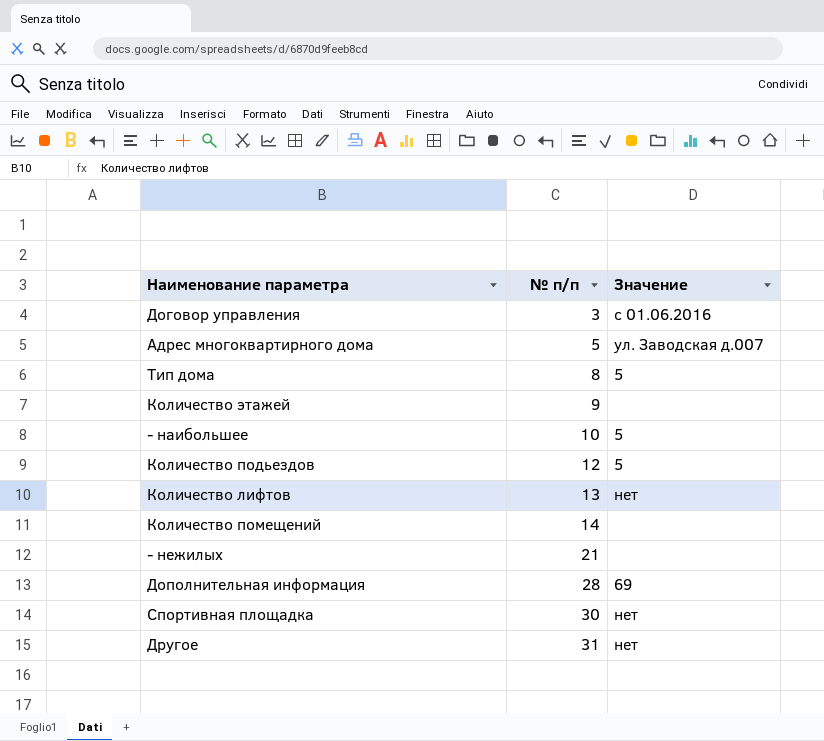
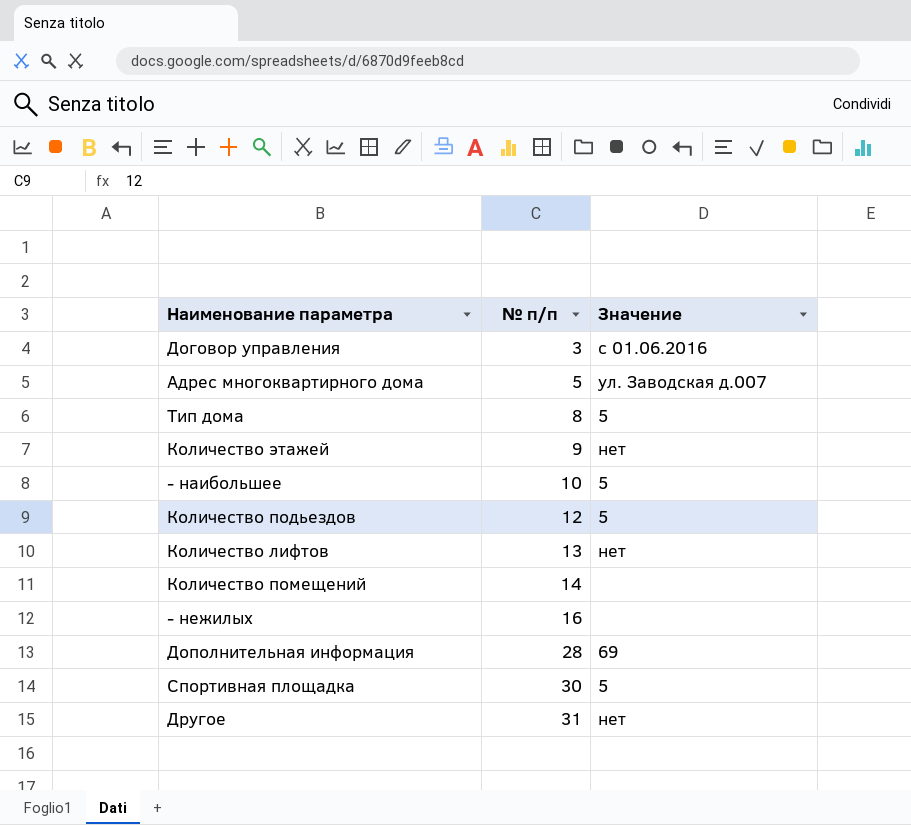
Количество этажей | Значение: none -> нет
- нежилых | № п/п: 21 -> 16
Спортивная площадка | Значение: нет -> 5

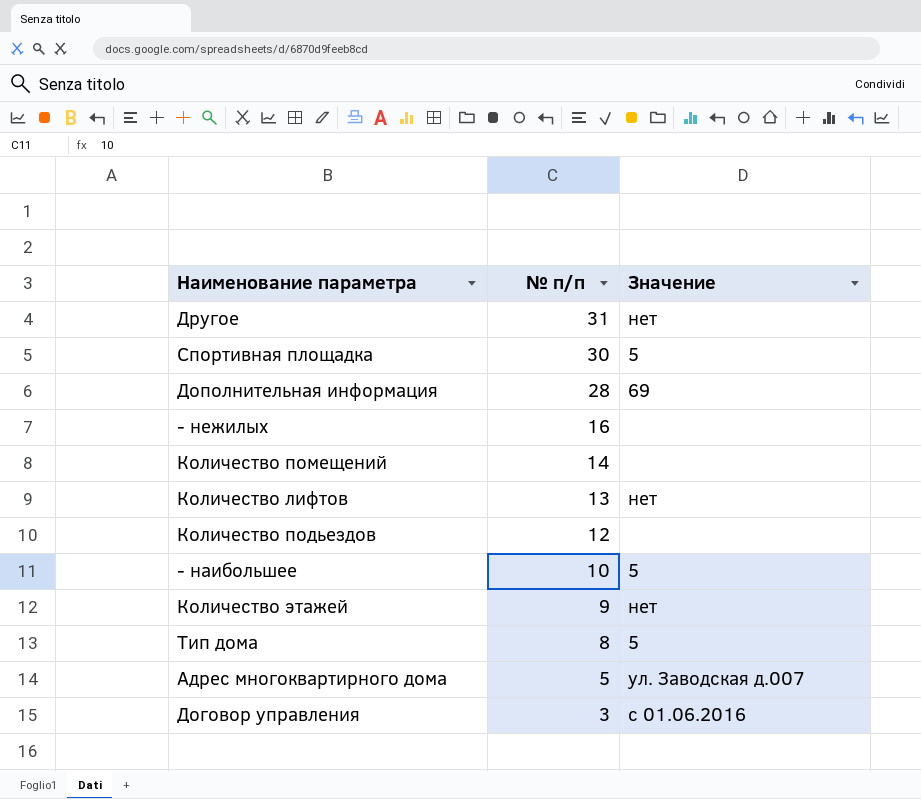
row order: № п/п ascending -> № п/п descending
Количество подьездов | Значение: 5 -> none

